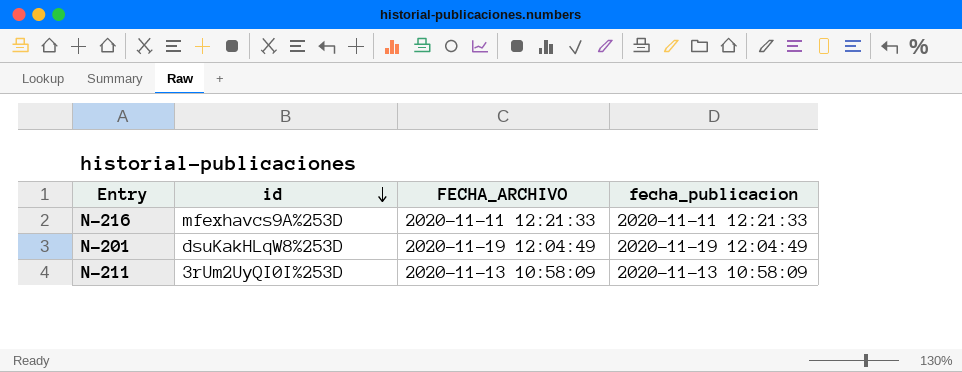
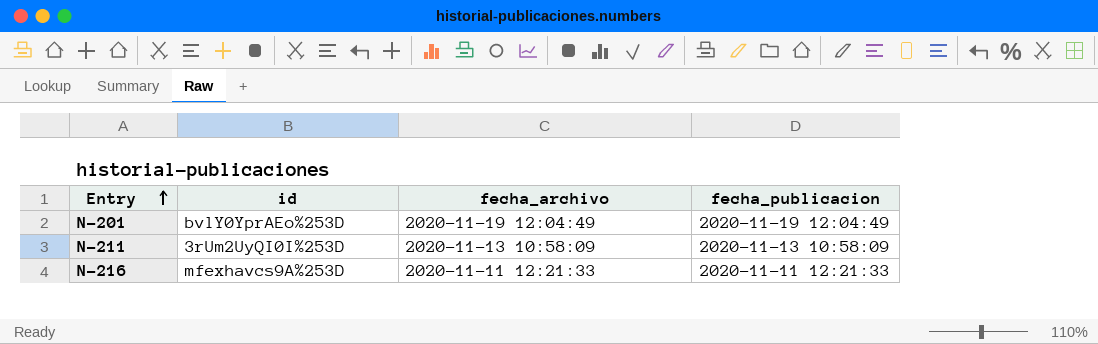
row order: id descending -> Entry ascending
column name: FECHA_ARCHIVO -> fecha_archivo
N-201 | id: dsuKakHLqW8%253D -> bvlY0YprAEo%253D

